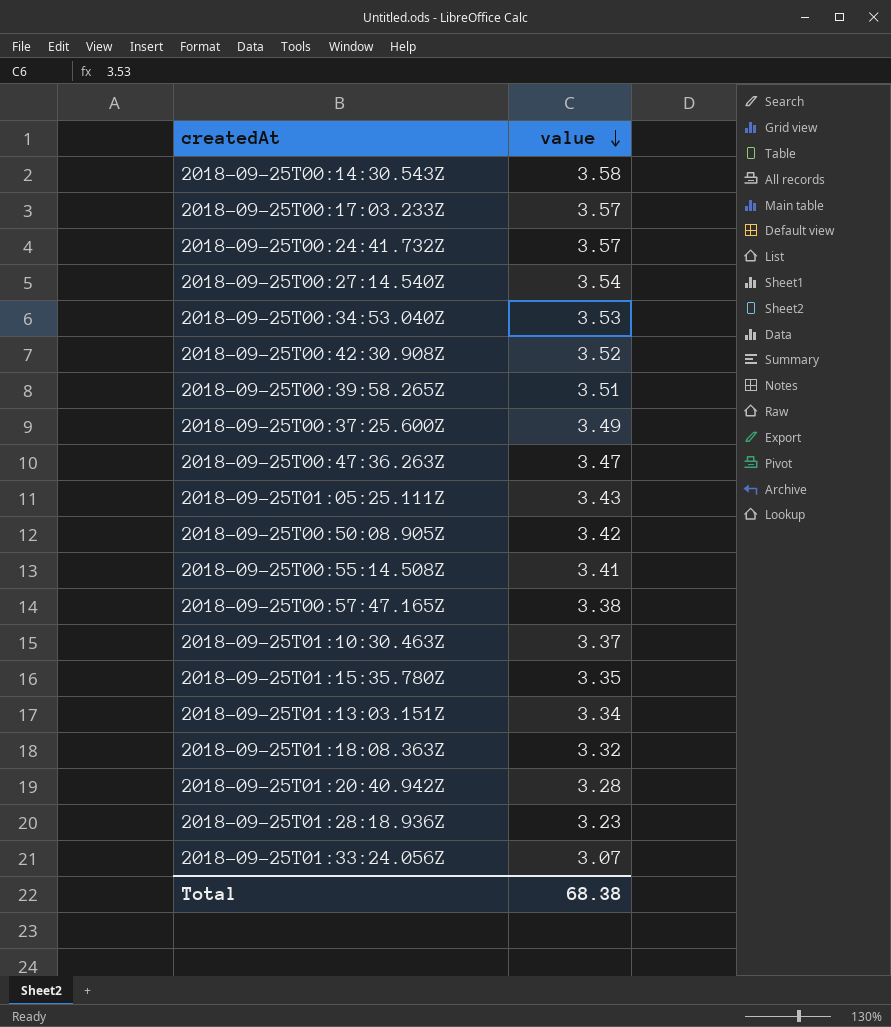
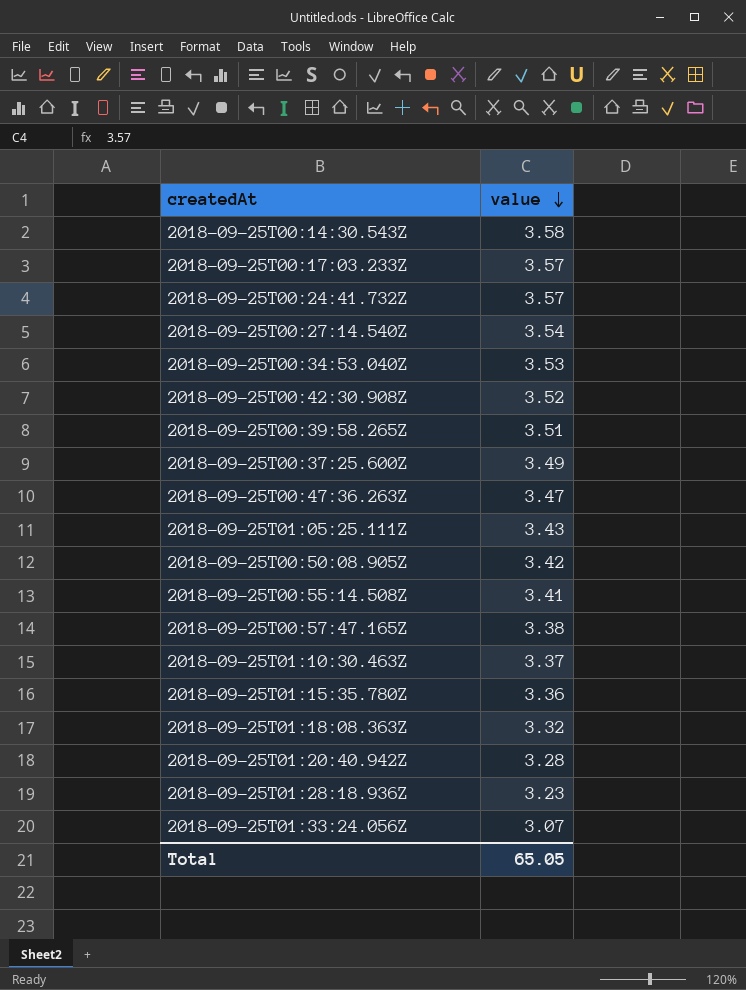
row 2018-09-25T01:13:03.151Z: 3.34 -> none
2018-09-25T01:15:35.780Z | value: 3.35 -> 3.36
Total | value: 68.38 -> 65.05

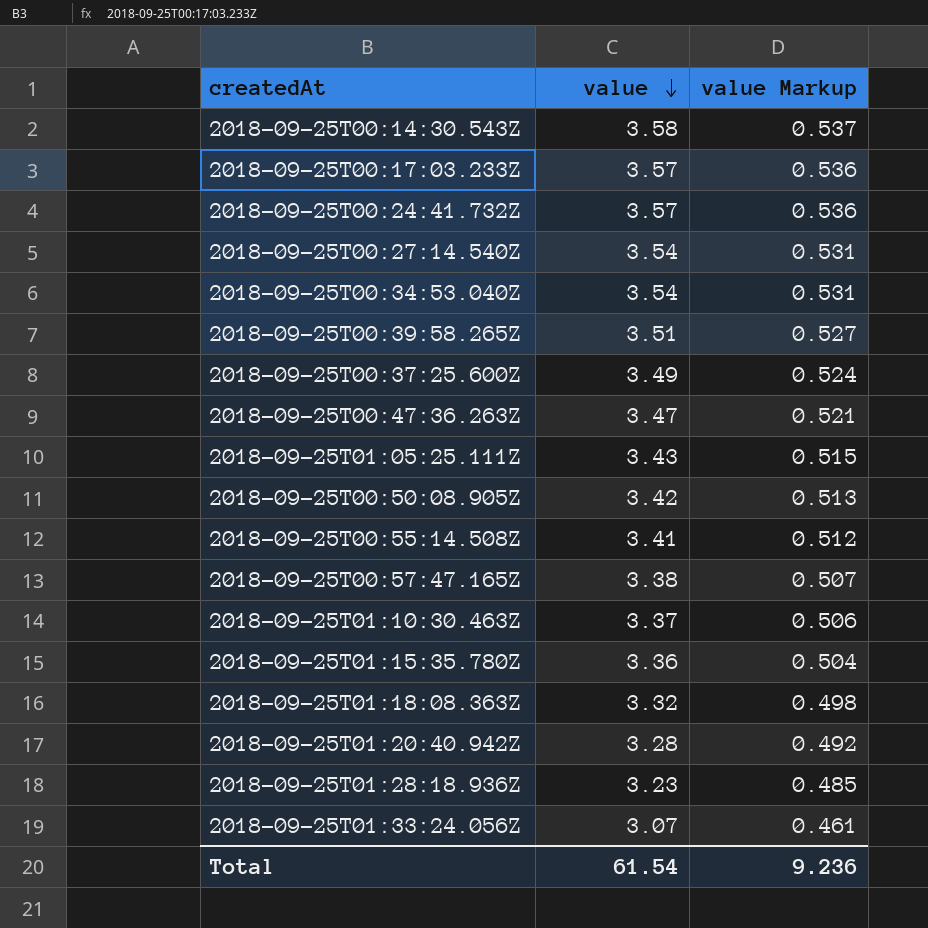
column value Markup | formula: none -> [value] * 0.15
row 2018-09-25T00:42:30.908Z: 3.52 -> none
2018-09-25T00:34:53.040Z | value: 3.53 -> 3.54
Total | value: 65.05 -> 61.54

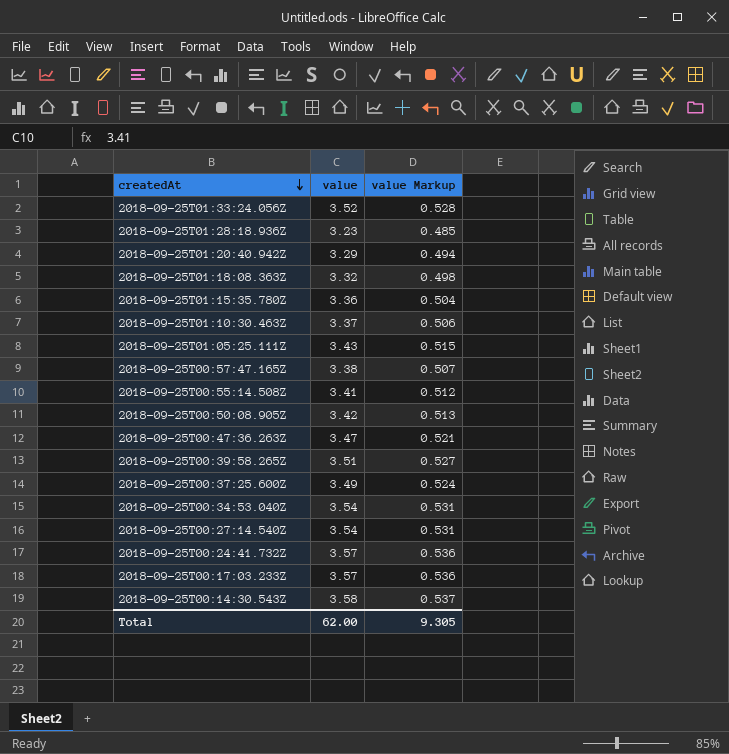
row order: value descending -> createdAt descending
2018-09-25T01:33:24.056Z | value: 3.07 -> 3.52
2018-09-25T01:33:24.056Z | value Markup: 0.461 -> 0.528
2018-09-25T01:20:40.942Z | value: 3.28 -> 3.29
2018-09-25T01:20:40.942Z | value Markup: 0.492 -> 0.494
Total | value: 61.54 -> 62.00
Total | value Markup: 9.236 -> 9.305

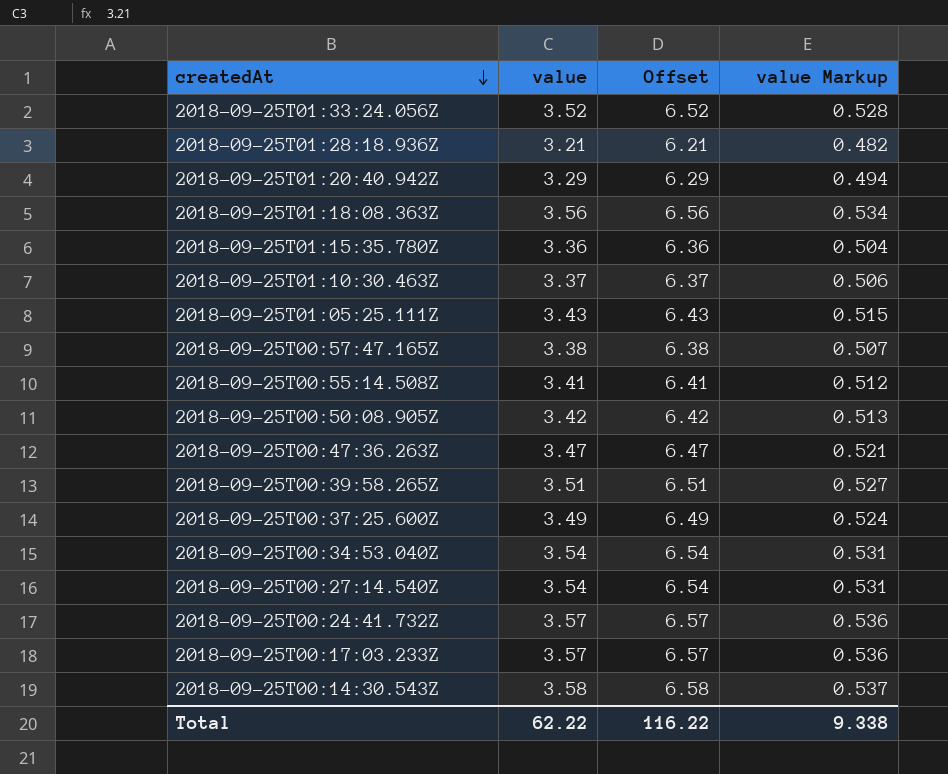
column Offset | formula: none -> [value] + 3
2018-09-25T01:28:18.936Z | value: 3.23 -> 3.21
2018-09-25T01:28:18.936Z | value Markup: 0.485 -> 0.482
2018-09-25T01:18:08.363Z | value: 3.32 -> 3.56
2018-09-25T01:18:08.363Z | value Markup: 0.498 -> 0.534
Total | value: 62.00 -> 62.22
Total | value Markup: 9.305 -> 9.338

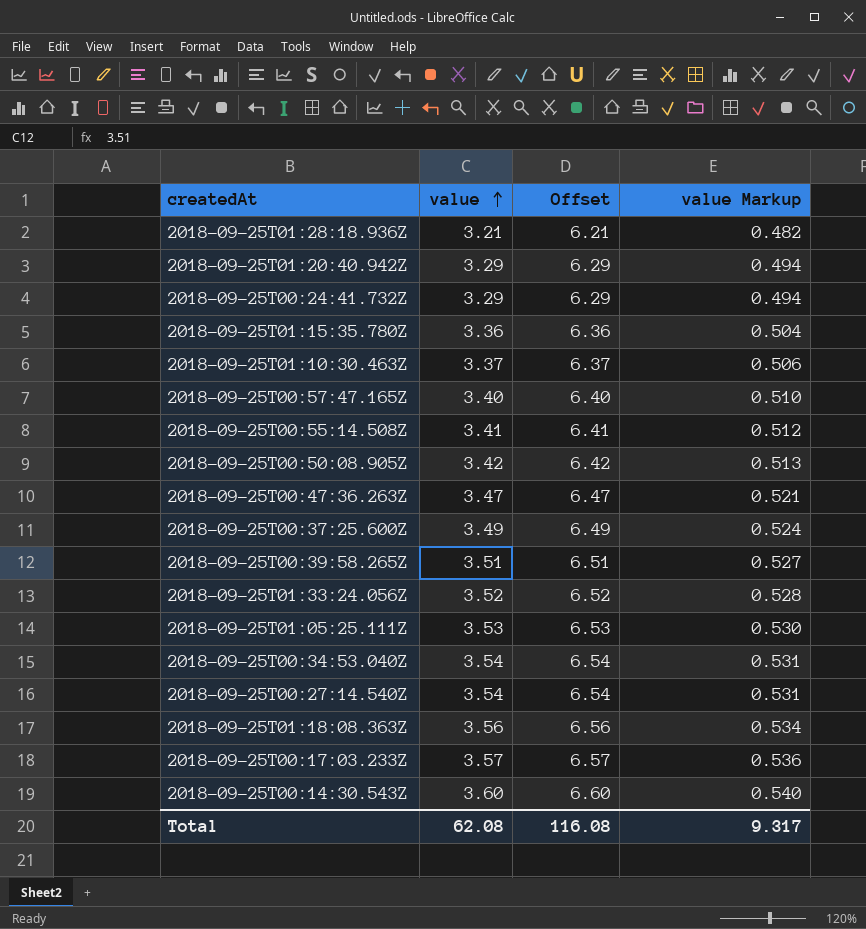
row order: createdAt descending -> value ascending
2018-09-25T00:24:41.732Z | value: 3.57 -> 3.29
2018-09-25T00:24:41.732Z | Offset: 6.57 -> 6.29
2018-09-25T00:24:41.732Z | value Markup: 0.536 -> 0.494
2018-09-25T00:57:47.165Z | value: 3.38 -> 3.40
2018-09-25T00:57:47.165Z | Offset: 6.38 -> 6.40
2018-09-25T00:57:47.165Z | value Markup: 0.507 -> 0.510
2018-09-25T01:05:25.111Z | value: 3.43 -> 3.53
2018-09-25T01:05:25.111Z | Offset: 6.43 -> 6.53
2018-09-25T01:05:25.111Z | value Markup: 0.515 -> 0.530
2018-09-25T00:14:30.543Z | value: 3.58 -> 3.60
2018-09-25T00:14:30.543Z | Offset: 6.58 -> 6.60
2018-09-25T00:14:30.543Z | value Markup: 0.537 -> 0.540
Total | value: 62.22 -> 62.08
Total | Offset: 116.22 -> 116.08
Total | value Markup: 9.338 -> 9.317

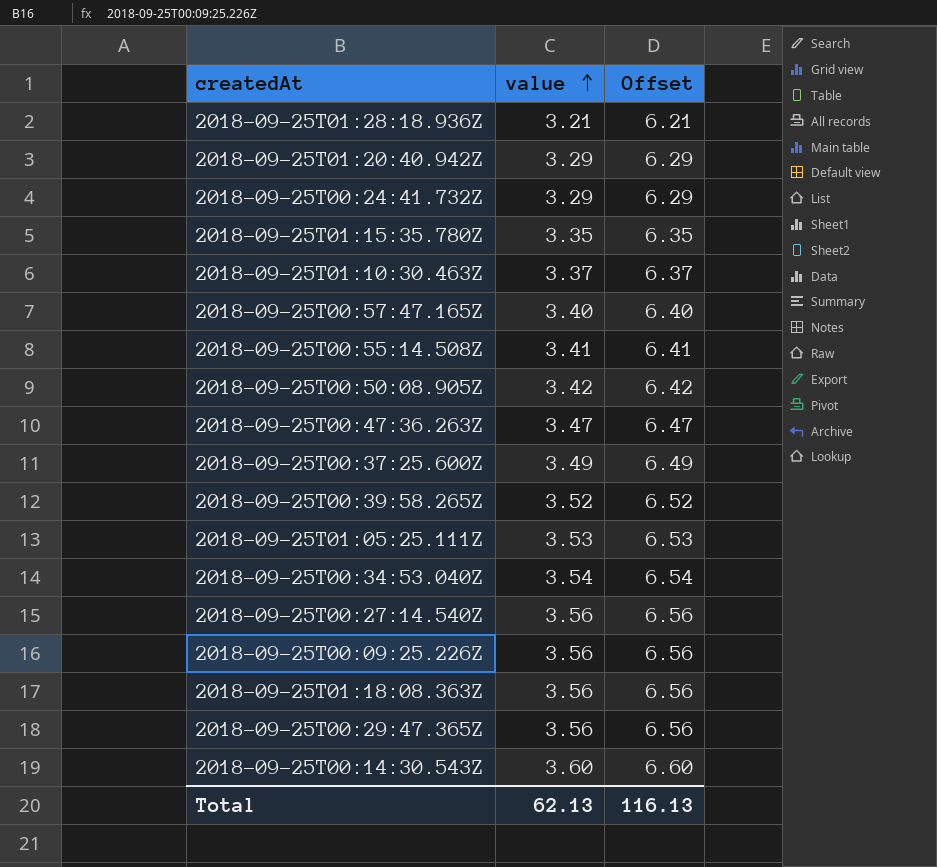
column value Markup | formula: [value] * 0.15 -> none
row 2018-09-25T01:33:24.056Z: 3.52 | 6.52 | 0.528 -> none
row 2018-09-25T00:17:03.233Z: 3.57 | 6.57 | 0.536 -> none
2018-09-25T01:15:35.780Z | value: 3.36 -> 3.35
2018-09-25T01:15:35.780Z | Offset: 6.36 -> 6.35
2018-09-25T00:39:58.265Z | value: 3.51 -> 3.52
2018-09-25T00:39:58.265Z | Offset: 6.51 -> 6.52
2018-09-25T00:27:14.540Z | value: 3.54 -> 3.56
2018-09-25T00:27:14.540Z | Offset: 6.54 -> 6.56
row 2018-09-25T00:09:25.226Z: none -> 3.56 | 6.56
row 2018-09-25T00:29:47.365Z: none -> 3.56 | 6.56
Total | value: 62.08 -> 62.13
Total | Offset: 116.08 -> 116.13

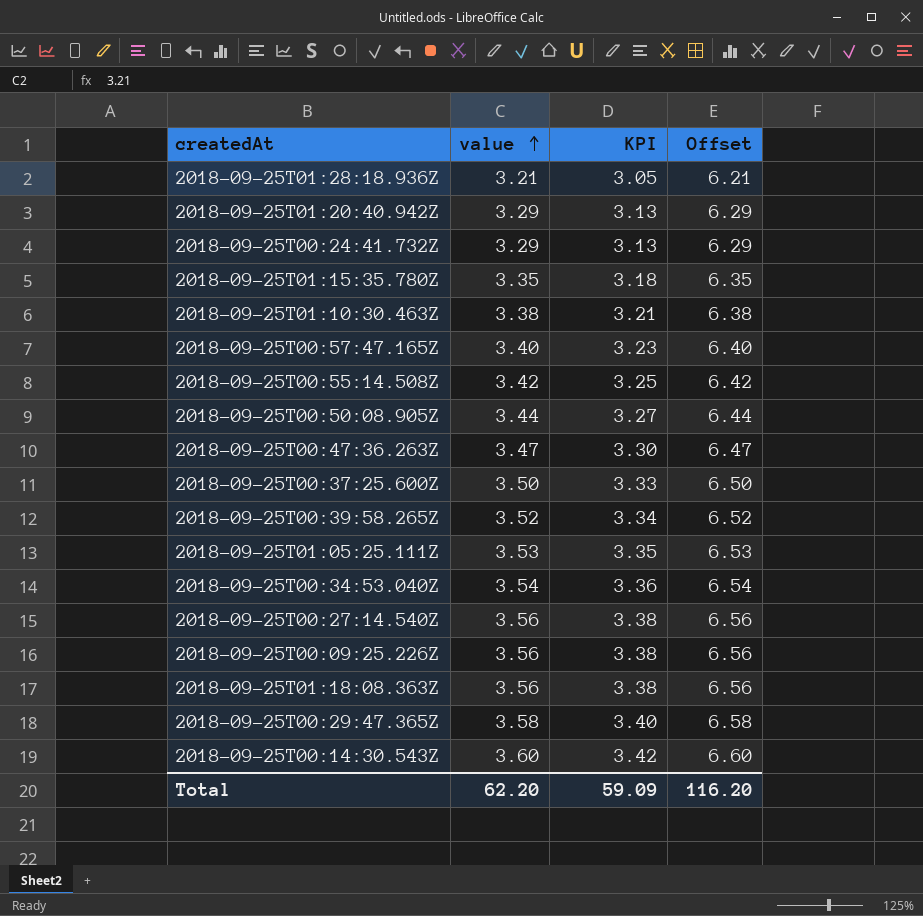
column KPI | formula: none -> [value] * 0.95
2018-09-25T01:10:30.463Z | value: 3.37 -> 3.38
2018-09-25T01:10:30.463Z | Offset: 6.37 -> 6.38
2018-09-25T00:55:14.508Z | value: 3.41 -> 3.42
2018-09-25T00:55:14.508Z | Offset: 6.41 -> 6.42
2018-09-25T00:50:08.905Z | value: 3.42 -> 3.44
2018-09-25T00:50:08.905Z | Offset: 6.42 -> 6.44
2018-09-25T00:37:25.600Z | value: 3.49 -> 3.50
2018-09-25T00:37:25.600Z | Offset: 6.49 -> 6.50
2018-09-25T00:29:47.365Z | value: 3.56 -> 3.58
2018-09-25T00:29:47.365Z | Offset: 6.56 -> 6.58
Total | value: 62.13 -> 62.20
Total | Offset: 116.13 -> 116.20

